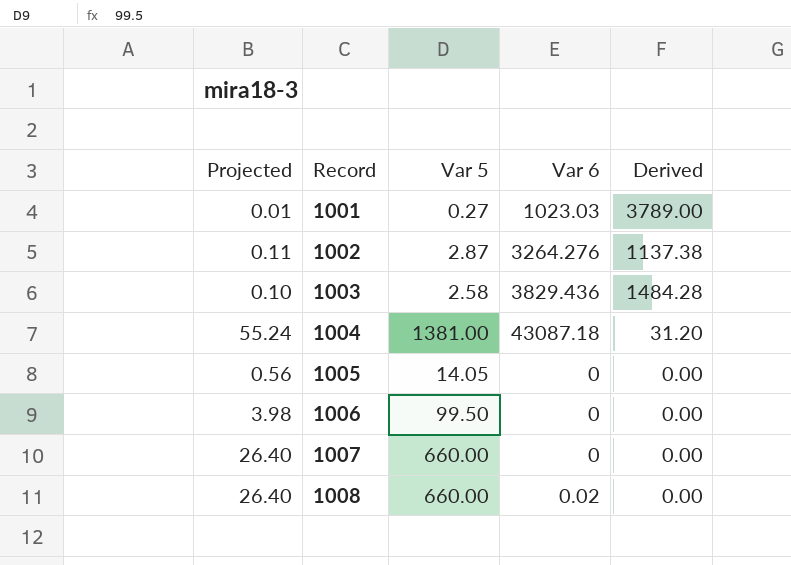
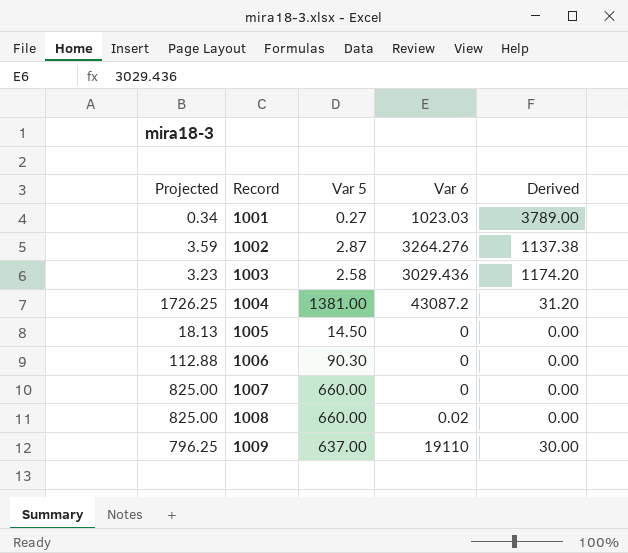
column Projected | formula: [Var 5] * 0.04 -> [Var 5] * 1.25
1003 | Var 6: 3829.436 -> 3029.436
1003 | Derived: 1484.28 -> 1174.20
1004 | Var 6: 43087.18 -> 43087.2
1005 | Var 5: 14.05 -> 14.50
1006 | Var 5: 99.50 -> 90.30
row 1009: none -> 796.25 | 637.00 | 19110 | 30.00

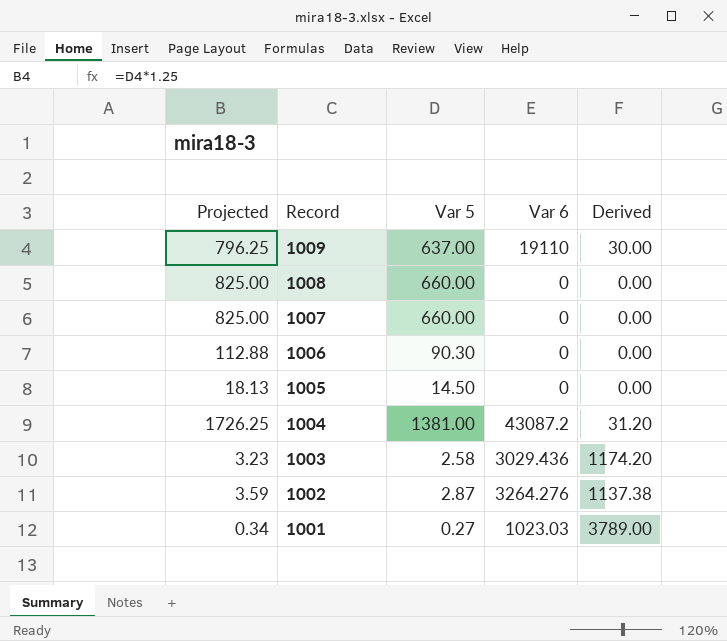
row order: Record ascending -> Record descending
1008 | Var 6: 0.02 -> 0

